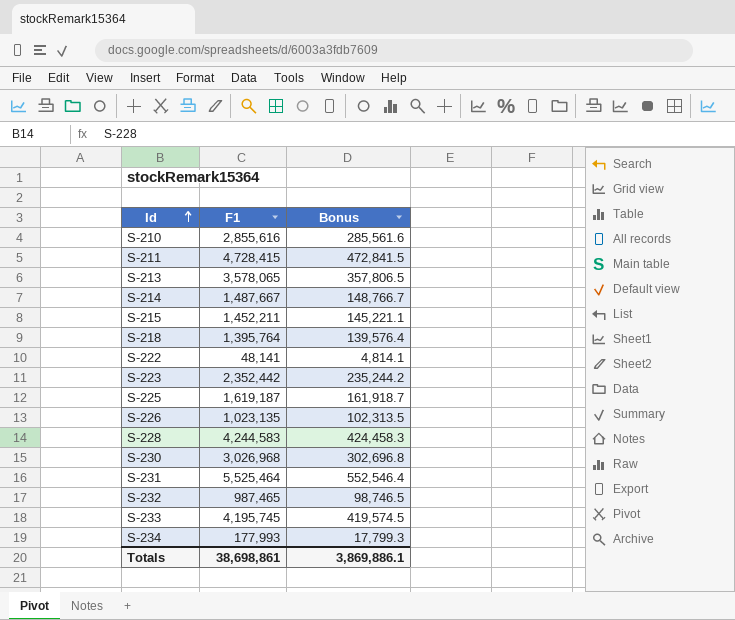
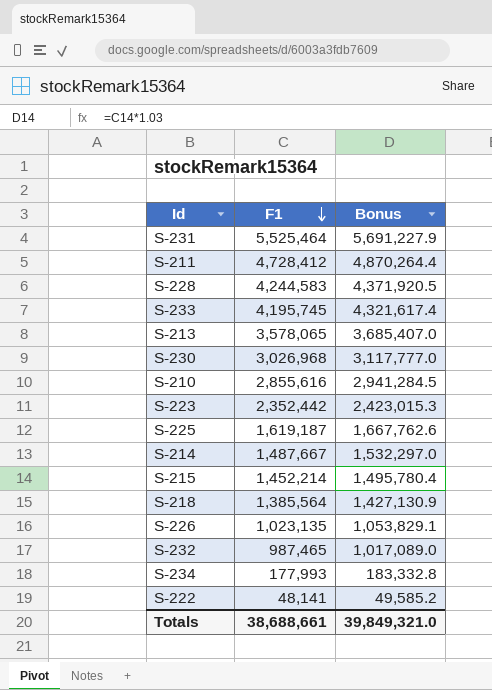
row order: Id ascending -> F1 descending
column Bonus | formula: [F1] * 0.1 -> [F1] * 1.03
S-211 | F1: 4,728,415 -> 4,728,412
S-215 | F1: 1,452,211 -> 1,452,214
S-218 | F1: 1,395,764 -> 1,385,564
Totals | F1: 38,698,861 -> 38,688,661
Totals | Bonus: 3,869,886.1 -> 39,849,321.0

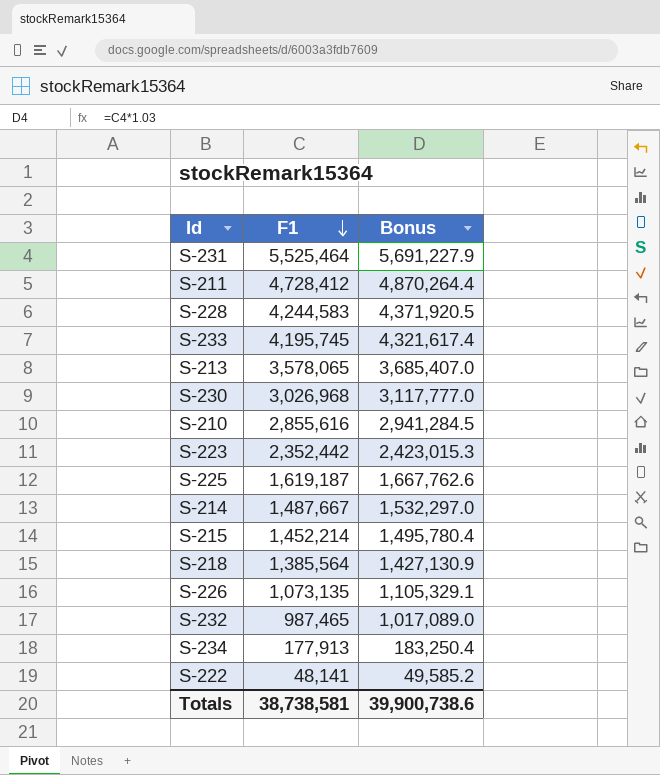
S-226 | F1: 1,023,135 -> 1,073,135
S-226 | Bonus: 1,053,829.1 -> 1,105,329.1
S-234 | F1: 177,993 -> 177,913
S-234 | Bonus: 183,332.8 -> 183,250.4
Totals | F1: 38,688,661 -> 38,738,581
Totals | Bonus: 39,849,321.0 -> 39,900,738.6

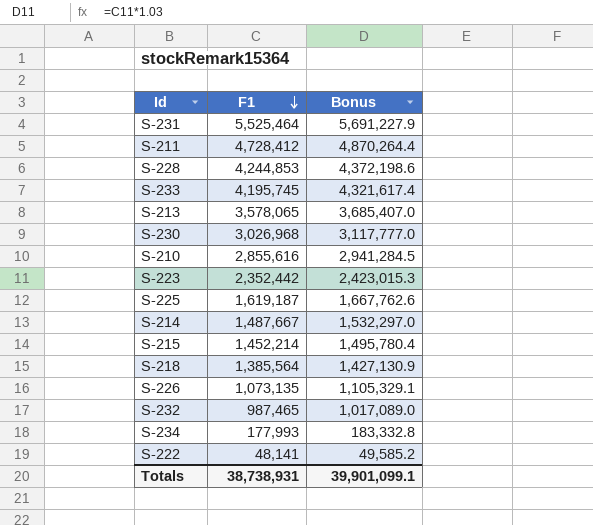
S-228 | F1: 4,244,583 -> 4,244,853
S-228 | Bonus: 4,371,920.5 -> 4,372,198.6
S-234 | F1: 177,913 -> 177,993
S-234 | Bonus: 183,250.4 -> 183,332.8
Totals | F1: 38,738,581 -> 38,738,931
Totals | Bonus: 39,900,738.6 -> 39,901,099.1

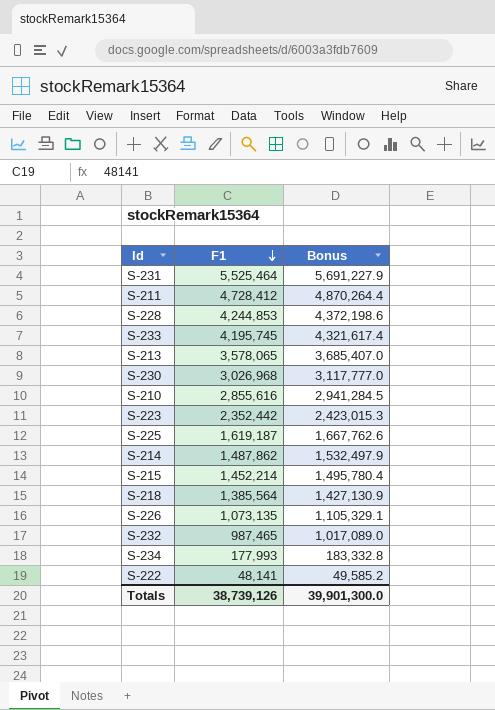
S-214 | F1: 1,487,667 -> 1,487,862
S-214 | Bonus: 1,532,297.0 -> 1,532,497.9
Totals | F1: 38,738,931 -> 38,739,126
Totals | Bonus: 39,901,099.1 -> 39,901,300.0

